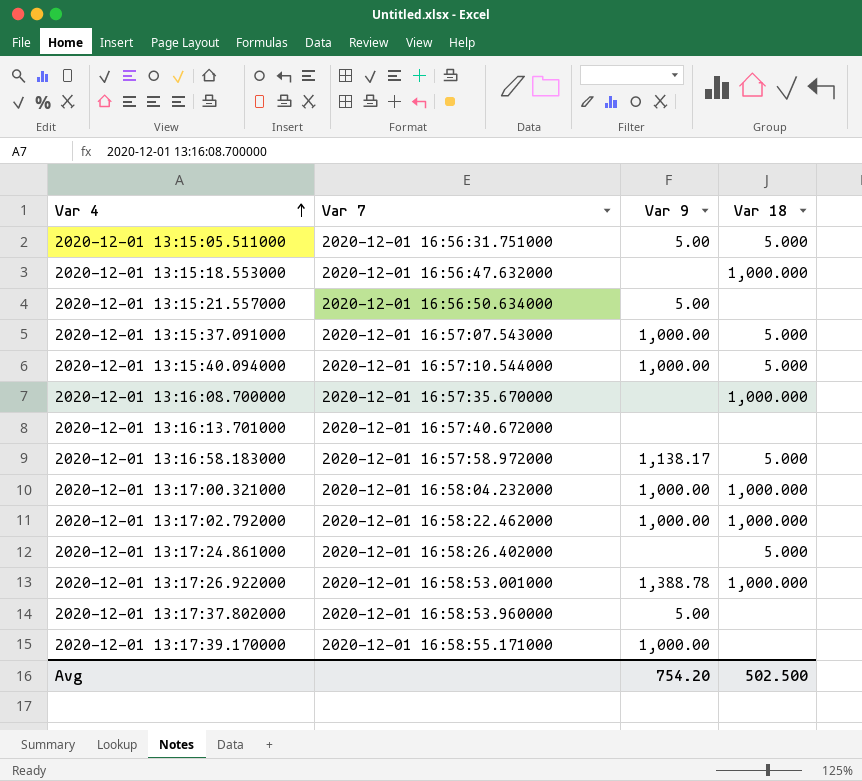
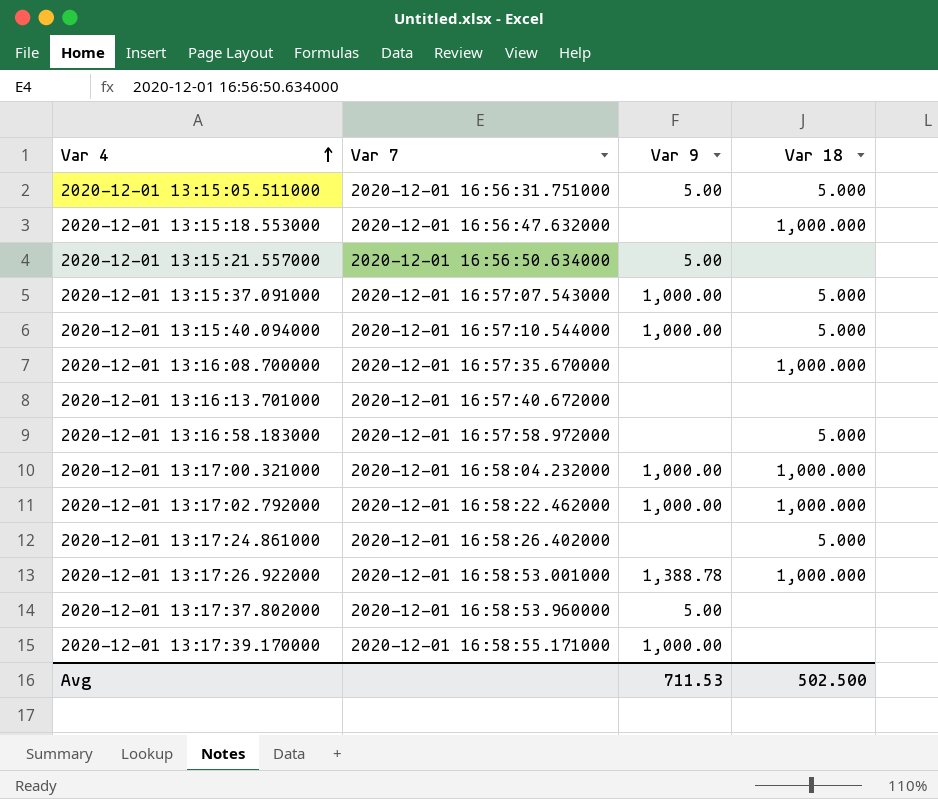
2020-12-01 13:16:58.183000 | Var 9: 1,138.17 -> none
Avg | Var 9: 754.20 -> 711.53

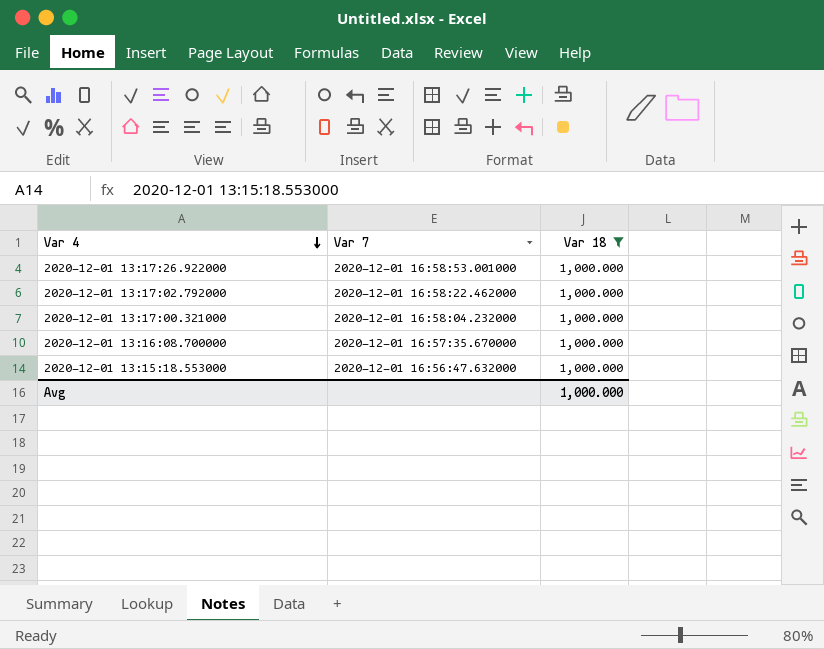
filter: none -> Var 18 = 1,000.000
row order: Var 4 ascending -> Var 4 descending
column Var 9 | position: 3 -> none
Avg | Var 18: 502.500 -> 1,000.000

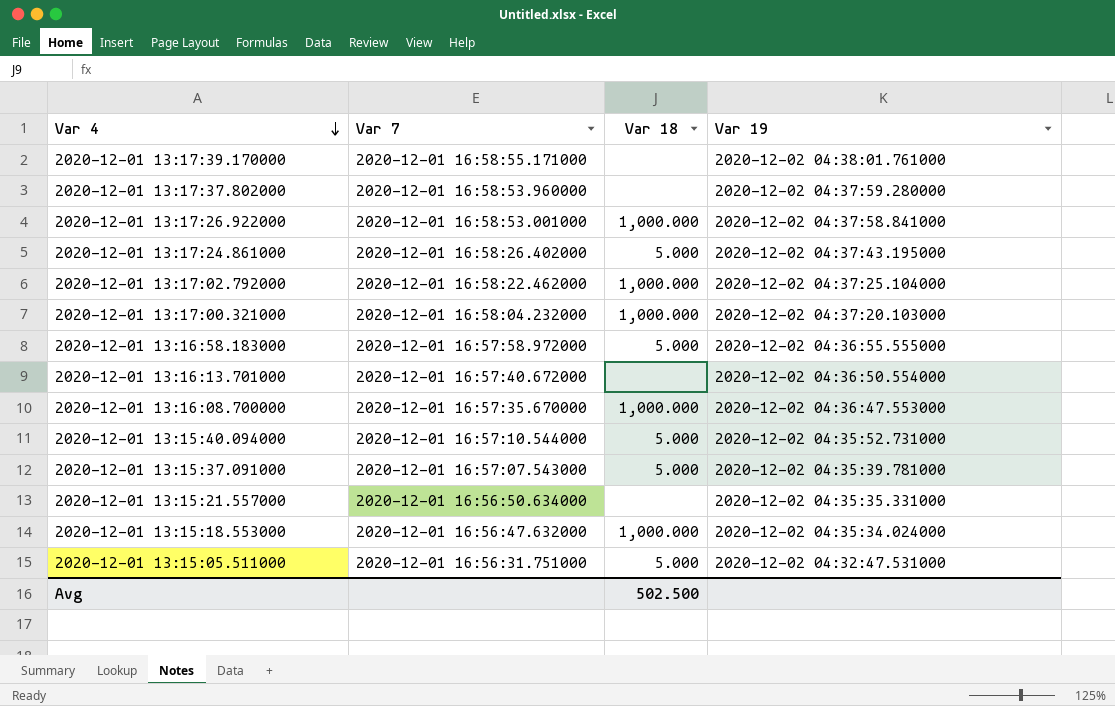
filter: Var 18 = 1,000.000 -> none
column Var 19 | position: none -> 4
Avg | Var 18: 1,000.000 -> 502.500

